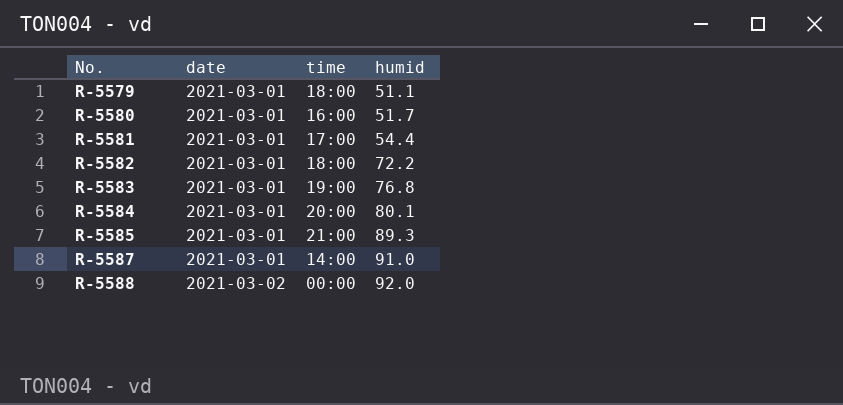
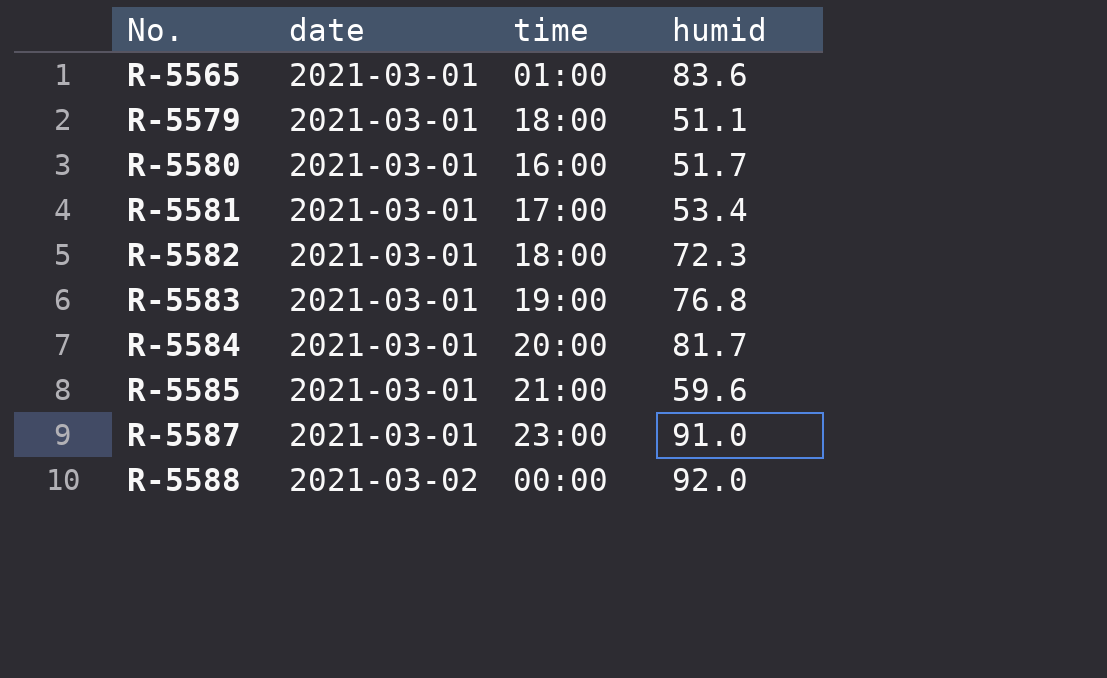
row R-5565: none -> 2021-03-01 | 01:00 | 83.6
R-5581 | humid: 54.4 -> 53.4
R-5582 | humid: 72.2 -> 72.3
R-5584 | humid: 80.1 -> 81.7
R-5585 | humid: 89.3 -> 59.6
R-5587 | time: 14:00 -> 23:00

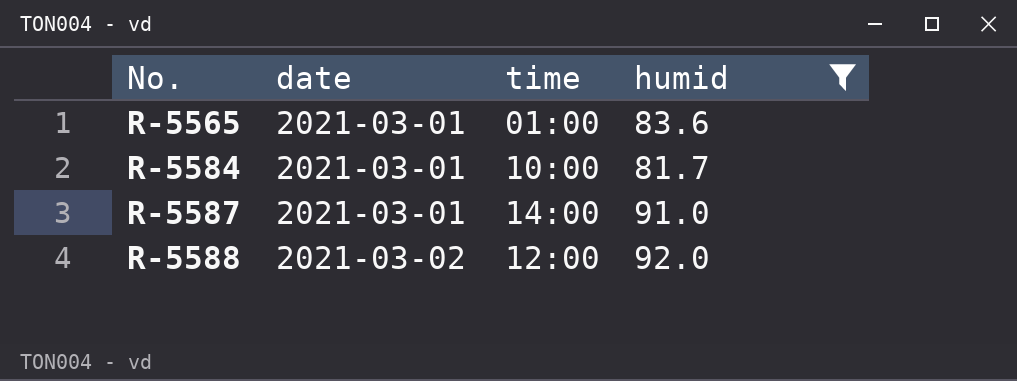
filter: none -> humid >= 81.7
R-5584 | time: 20:00 -> 10:00
R-5587 | time: 23:00 -> 14:00
R-5588 | time: 00:00 -> 12:00

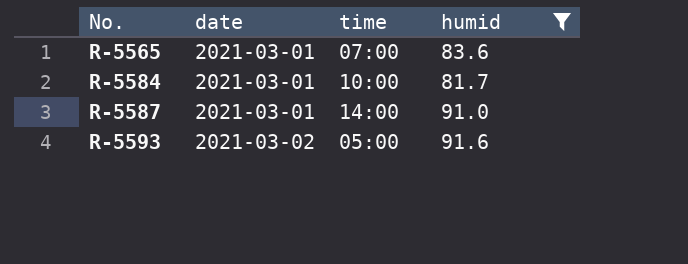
row R-5588: 2021-03-02 | 12:00 | 92.0 -> none
R-5565 | time: 01:00 -> 07:00
row R-5593: none -> 2021-03-02 | 05:00 | 91.6

